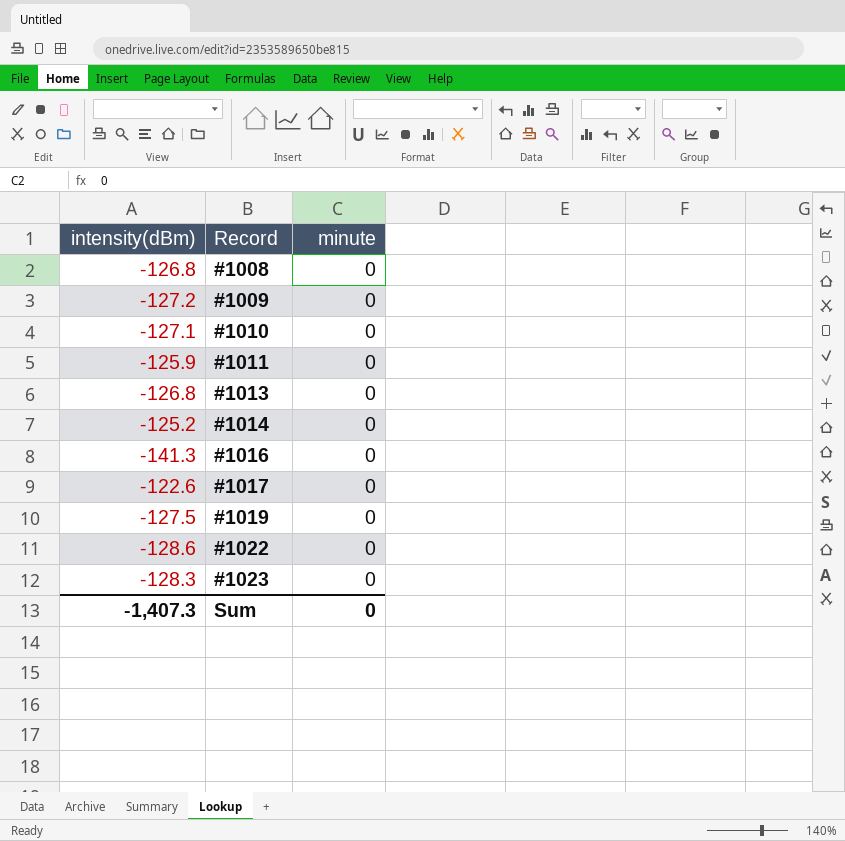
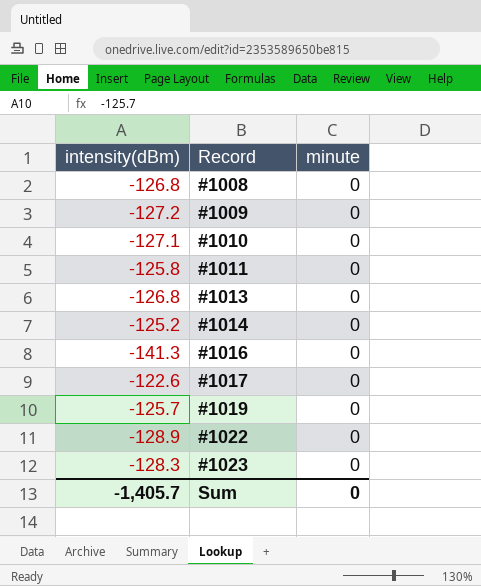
#1011 | intensity(dBm): -125.9 -> -125.8
#1019 | intensity(dBm): -127.5 -> -125.7
#1022 | intensity(dBm): -128.6 -> -128.9
Sum | intensity(dBm): -1,407.3 -> -1,405.7

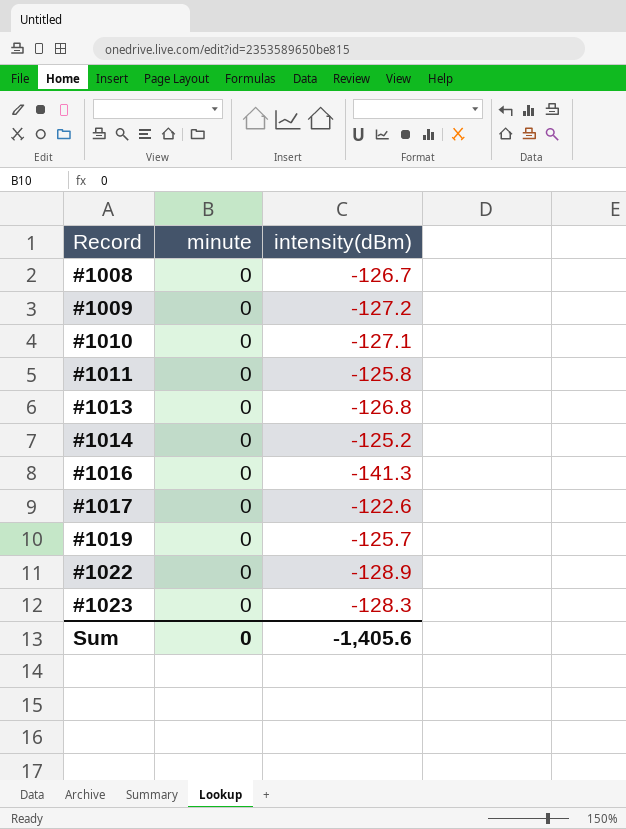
column intensity(dBm) | position: 1 -> 3
#1008 | intensity(dBm): -126.8 -> -126.7
Sum | intensity(dBm): -1,405.7 -> -1,405.6

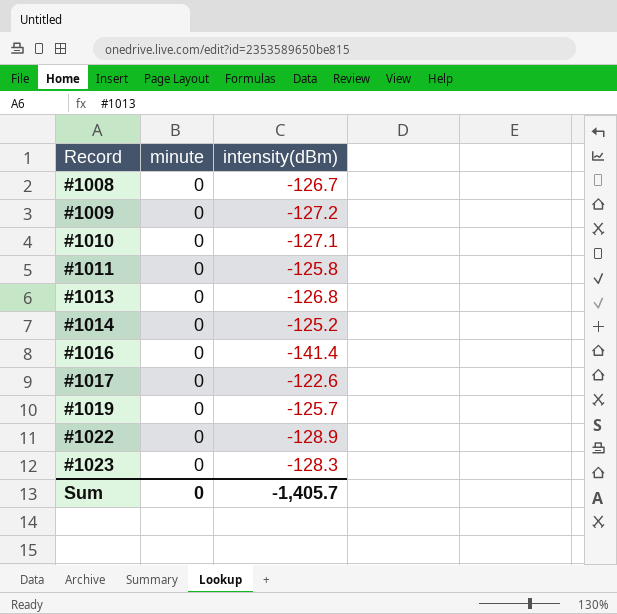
#1016 | intensity(dBm): -141.3 -> -141.4
Sum | intensity(dBm): -1,405.6 -> -1,405.7

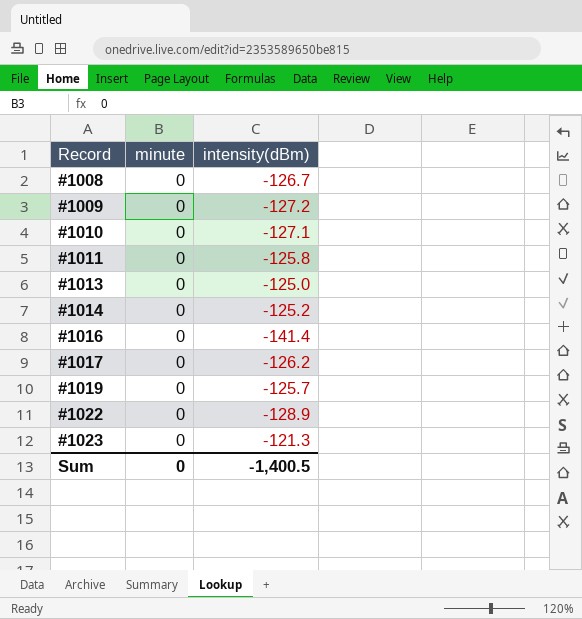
#1013 | intensity(dBm): -126.8 -> -125.0
#1017 | intensity(dBm): -122.6 -> -126.2
#1023 | intensity(dBm): -128.3 -> -121.3
Sum | intensity(dBm): -1,405.7 -> -1,400.5

